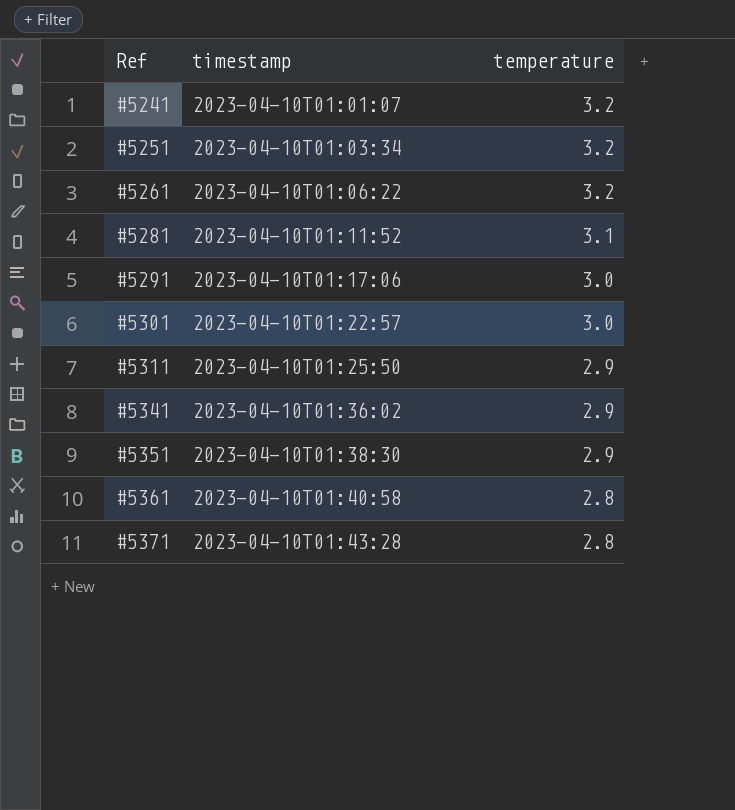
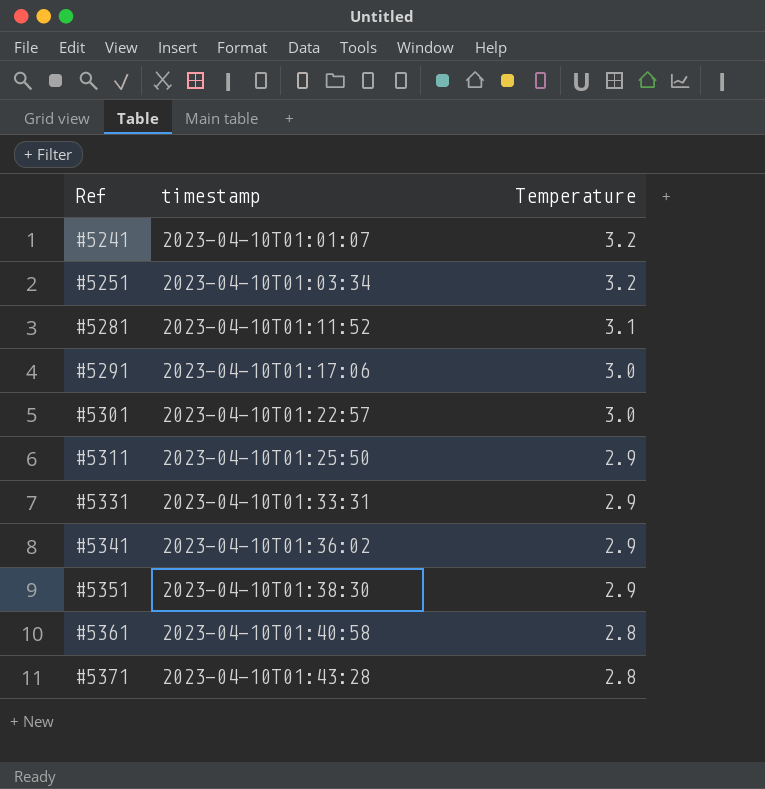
column name: temperature -> Temperature
row #5261: 2023-04-10T01:06:22 | 3.2 -> none
row #5331: none -> 2023-04-10T01:33:31 | 2.9

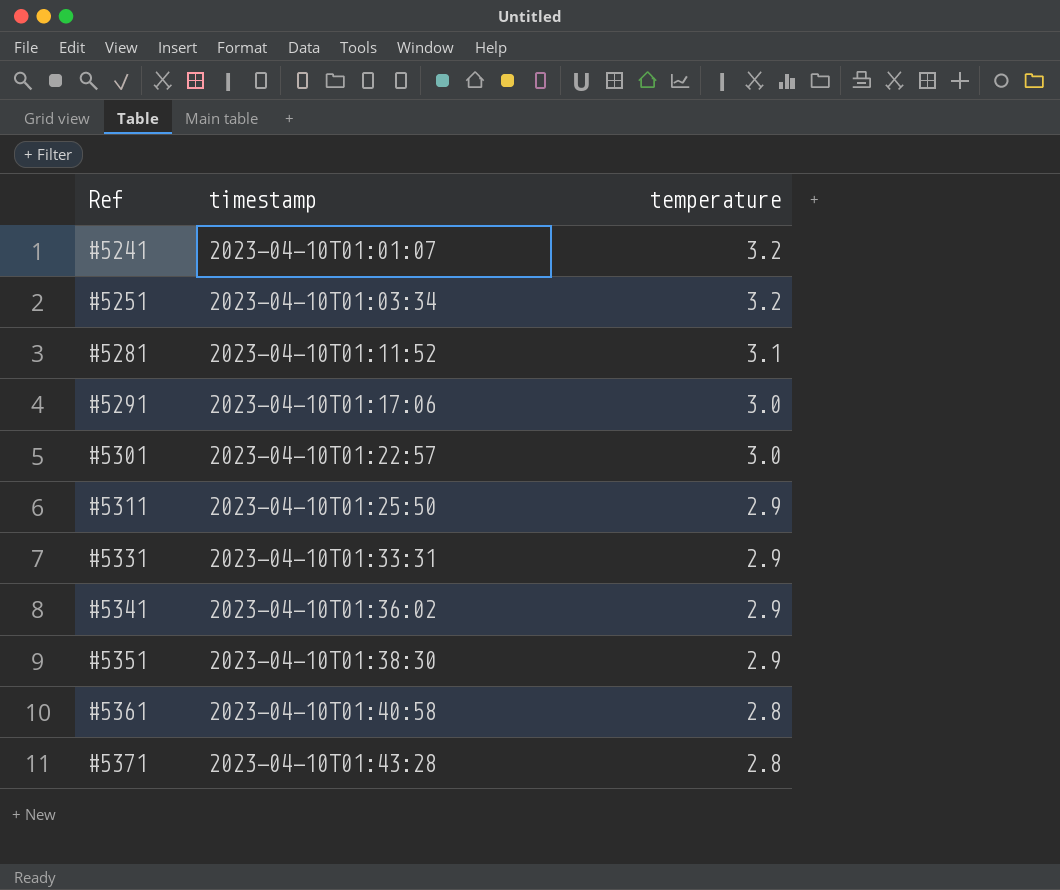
column name: Temperature -> temperature

